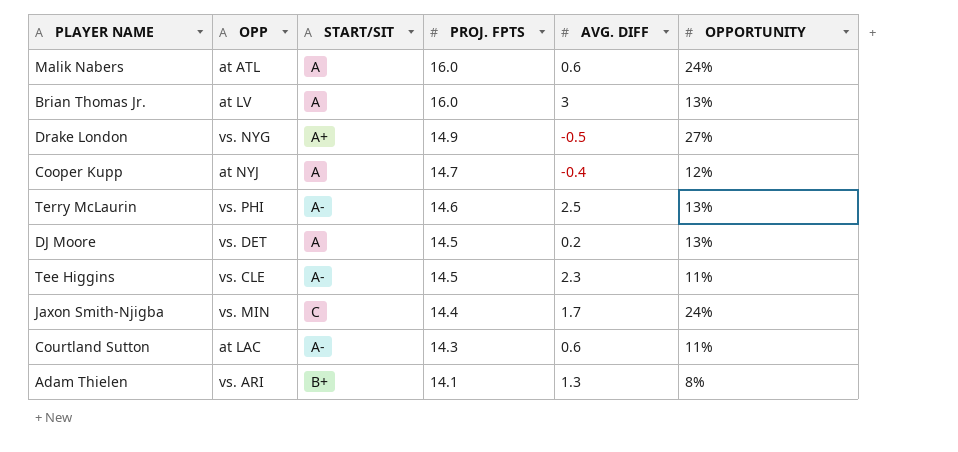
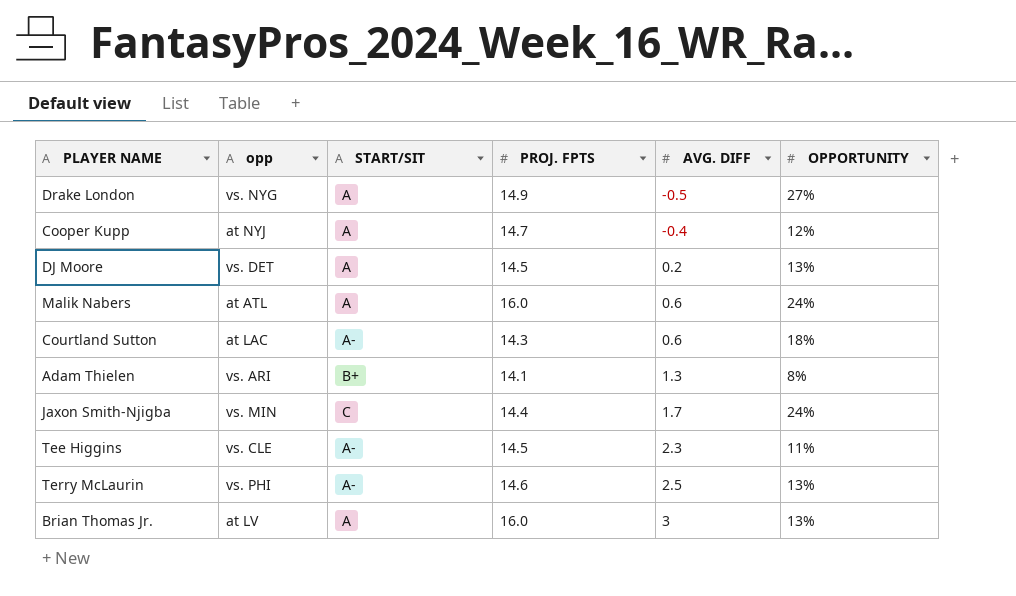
row order: PROJ. FPTS descending -> AVG. DIFF ascending
column name: OPP -> opp
Drake London | START/SIT: A+ -> A
Courtland Sutton | OPPORTUNITY: 11% -> 18%

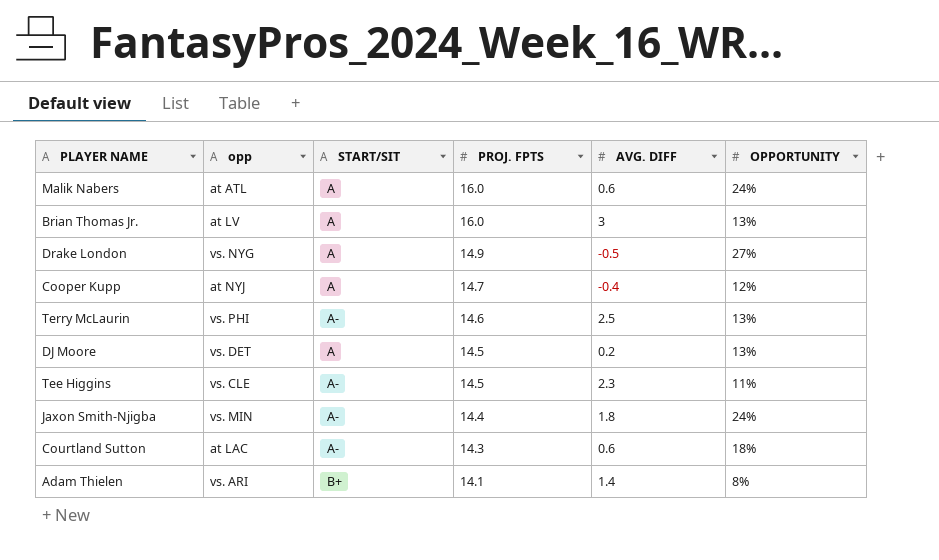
row order: AVG. DIFF ascending -> PROJ. FPTS descending
Jaxon Smith-Njigba | START/SIT: C -> A-
Jaxon Smith-Njigba | AVG. DIFF: 1.7 -> 1.8
Adam Thielen | AVG. DIFF: 1.3 -> 1.4

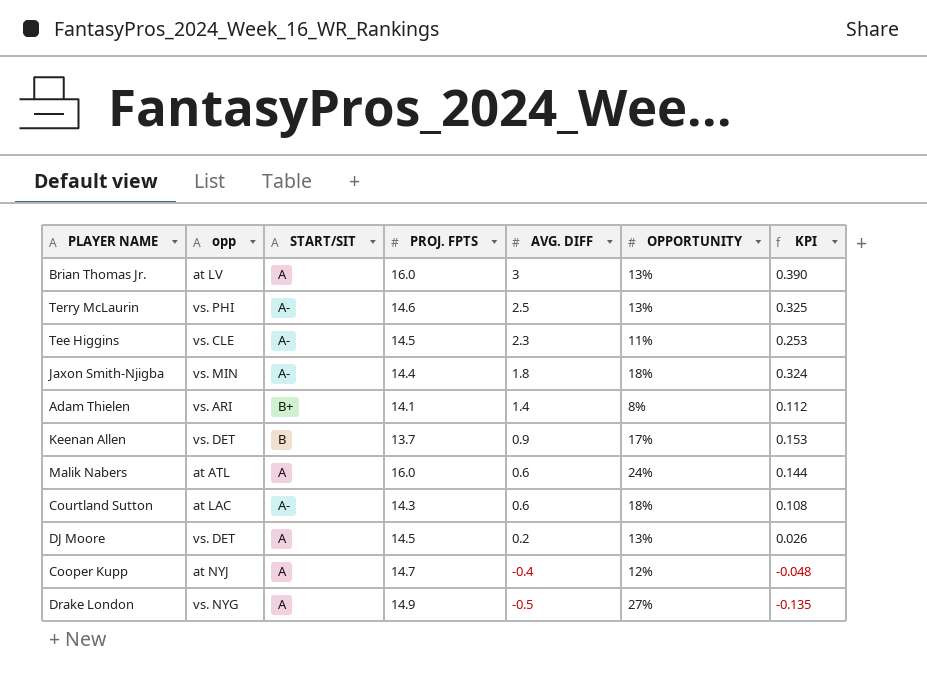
row order: PROJ. FPTS descending -> AVG. DIFF descending
column KPI | formula: none -> [AVG. DIFF] * [OPPORTUNITY]
Jaxon Smith-Njigba | OPPORTUNITY: 24% -> 18%
row Keenan Allen: none -> vs. DET | B | 13.7 | 0.9 | 17% | 0.153

